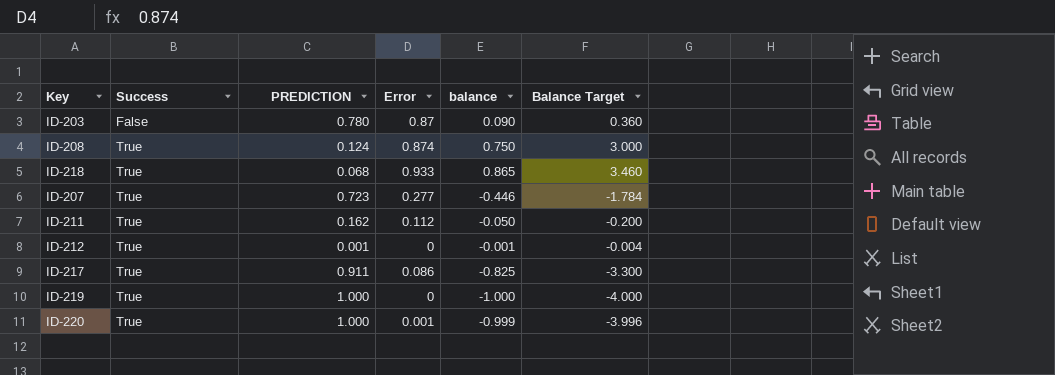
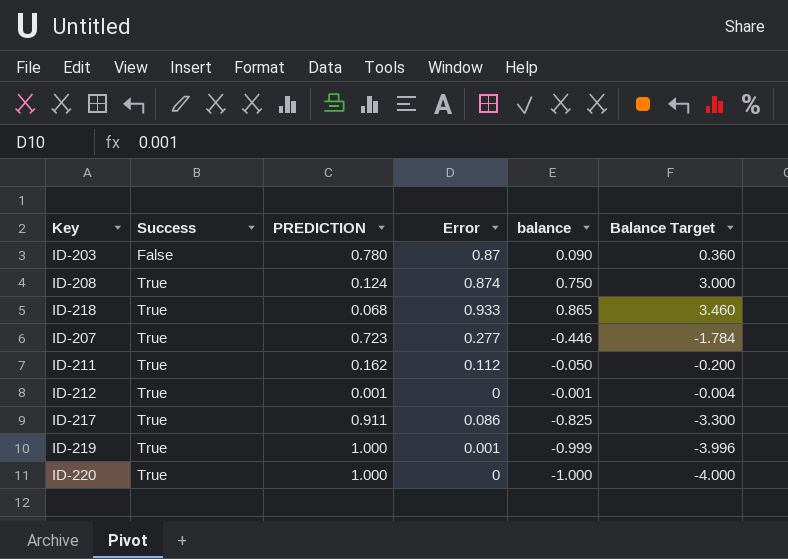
ID-219 | Error: 0 -> 0.001
ID-219 | balance: -1.000 -> -0.999
ID-219 | Balance Target: -4.000 -> -3.996
ID-220 | Error: 0.001 -> 0
ID-220 | balance: -0.999 -> -1.000
ID-220 | Balance Target: -3.996 -> -4.000

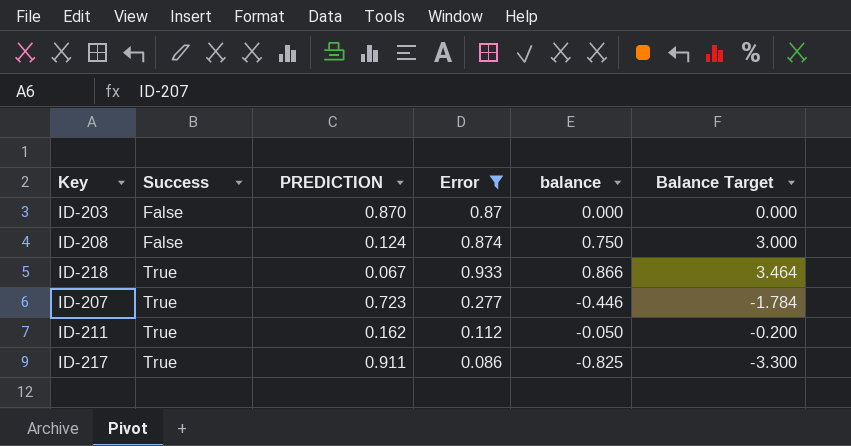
filter: none -> Error >= 0.086
ID-203 | PREDICTION: 0.780 -> 0.870
ID-203 | balance: 0.090 -> 0.000
ID-203 | Balance Target: 0.360 -> 0.000
ID-208 | Success: True -> False
ID-218 | PREDICTION: 0.068 -> 0.067
ID-218 | balance: 0.865 -> 0.866
ID-218 | Balance Target: 3.460 -> 3.464

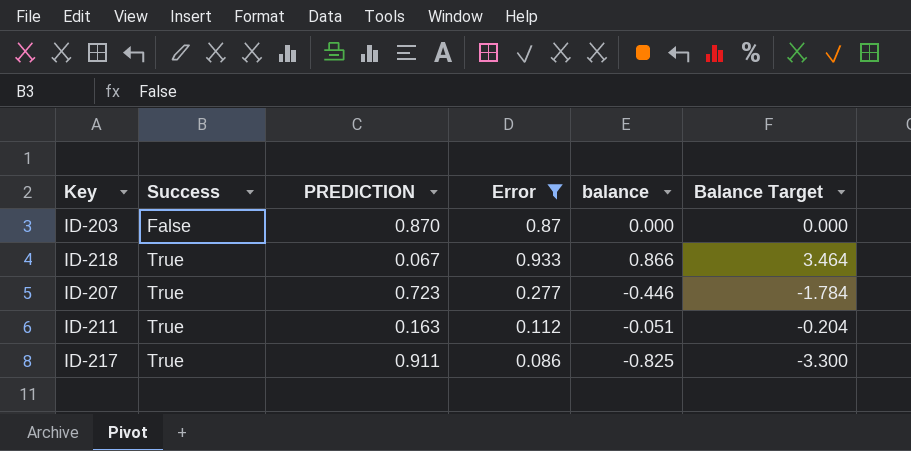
row ID-208: False | 0.124 | 0.874 | 0.750 | 3.000 -> none
ID-211 | PREDICTION: 0.162 -> 0.163
ID-211 | balance: -0.050 -> -0.051
ID-211 | Balance Target: -0.200 -> -0.204

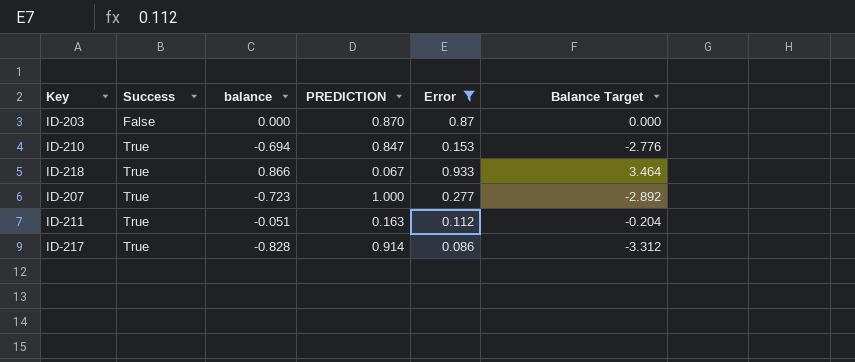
column balance | position: 5 -> 3
row ID-210: none -> True | -0.694 | 0.847 | 0.153 | -2.776
ID-207 | balance: -0.446 -> -0.723
ID-207 | PREDICTION: 0.723 -> 1.000
ID-207 | Balance Target: -1.784 -> -2.892
ID-217 | balance: -0.825 -> -0.828
ID-217 | PREDICTION: 0.911 -> 0.914
ID-217 | Balance Target: -3.300 -> -3.312

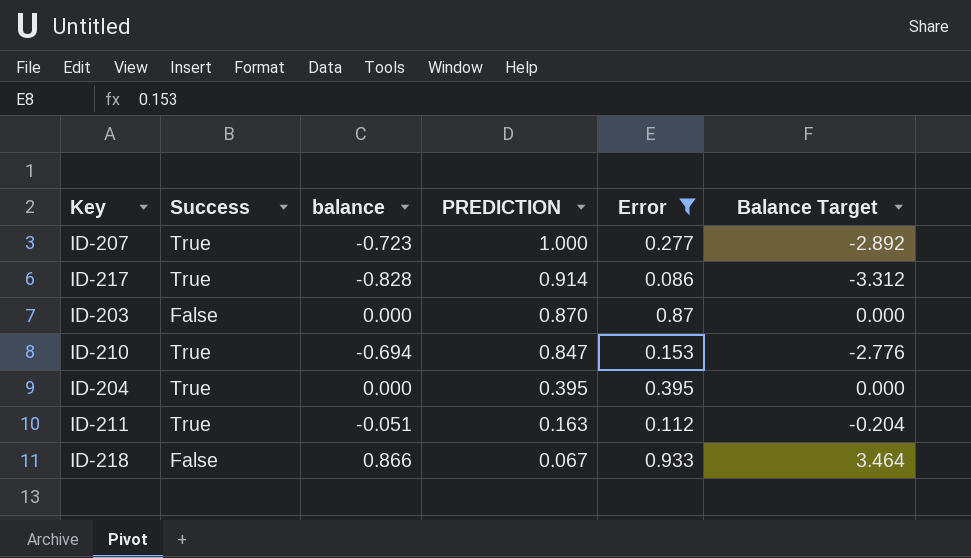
row order: Success ascending -> PREDICTION descending
row ID-204: none -> True | 0.000 | 0.395 | 0.395 | 0.000
ID-218 | Success: True -> False

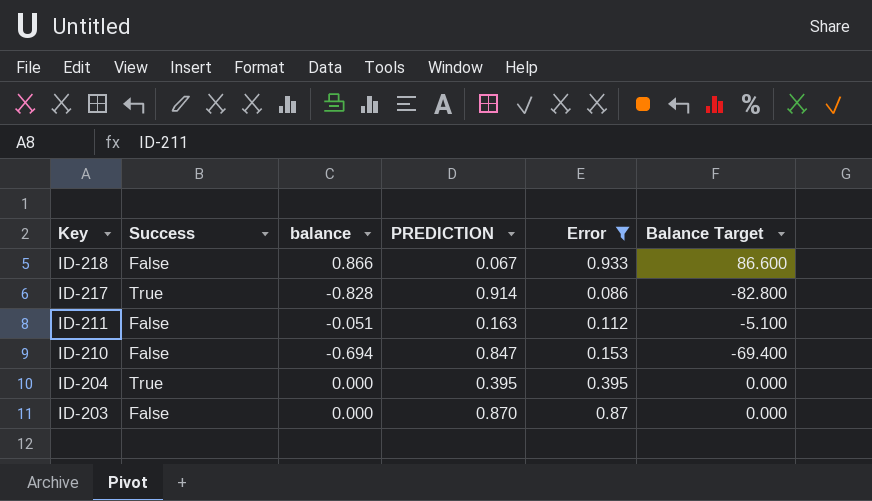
row order: PREDICTION descending -> Key descending
column Balance Target | formula: [balance] * 4 -> [balance] * 100
row ID-207: True | -0.723 | 1.000 | 0.277 | -2.892 -> none
ID-211 | Success: True -> False
ID-210 | Success: True -> False

